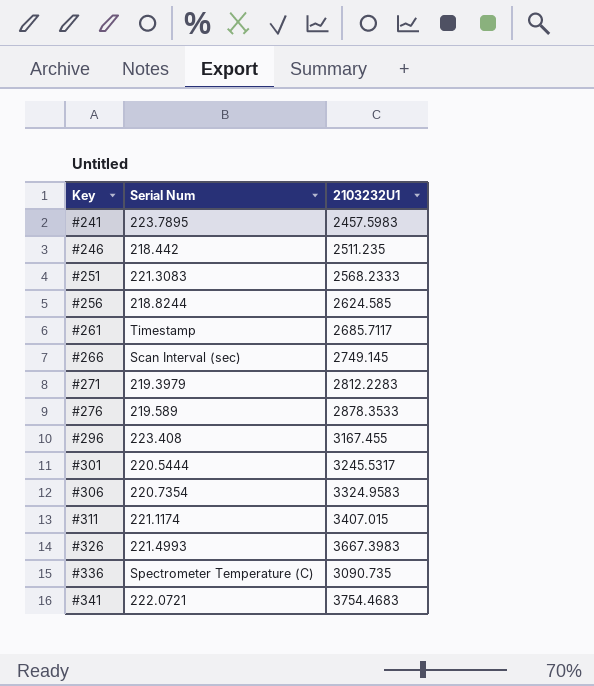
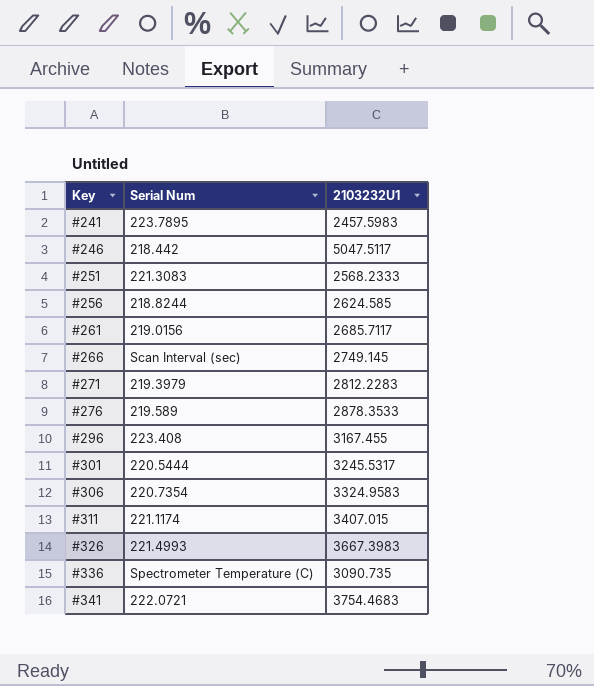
#246 | 2103232U1: 2511.235 -> 5047.5117
#261 | Serial Num: Timestamp -> 219.0156

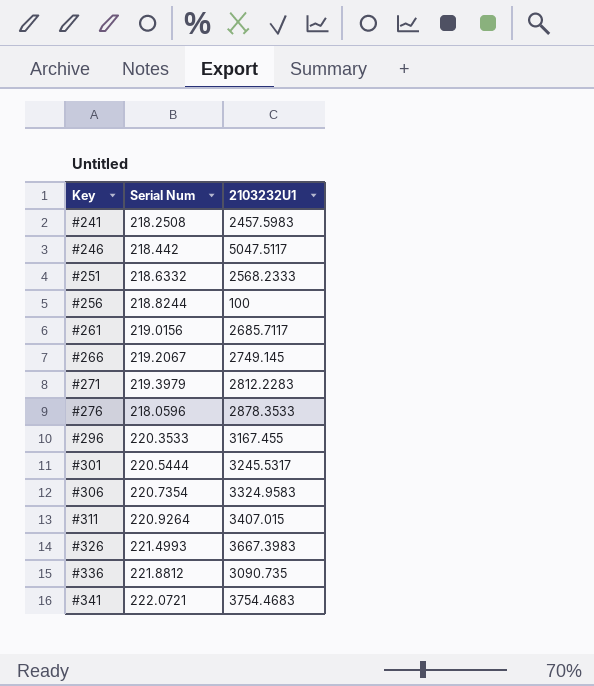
#241 | Serial Num: 223.7895 -> 218.2508
#251 | Serial Num: 221.3083 -> 218.6332
#256 | 2103232U1: 2624.585 -> 100
#266 | Serial Num: Scan Interval (sec) -> 219.2067
#276 | Serial Num: 219.589 -> 218.0596
#296 | Serial Num: 223.408 -> 220.3533
#311 | Serial Num: 221.1174 -> 220.9264
#336 | Serial Num: Spectrometer Temperature (C) -> 221.8812

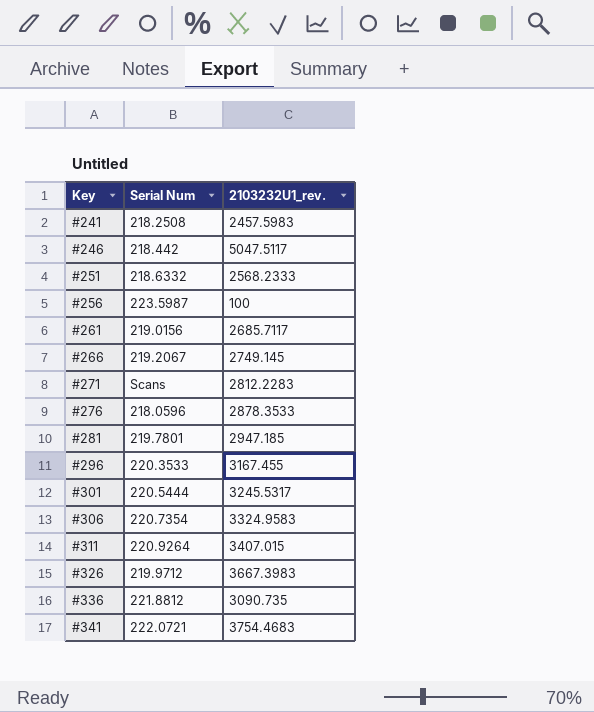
column name: 2103232U1 -> 2103232U1_rev.
#256 | Serial Num: 218.8244 -> 223.5987
#271 | Serial Num: 219.3979 -> Scans
row #281: none -> 219.7801 | 2947.185
#326 | Serial Num: 221.4993 -> 219.9712

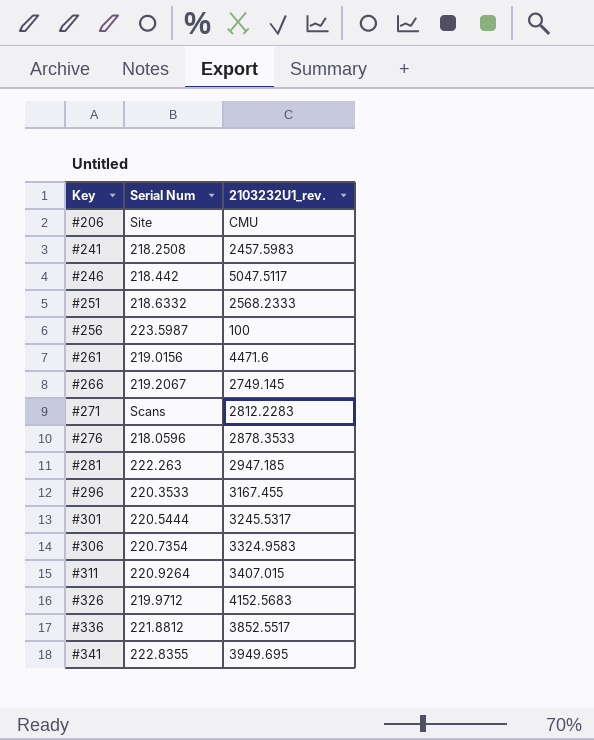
row #206: none -> Site | CMU
#261 | 2103232U1_rev.: 2685.7117 -> 4471.6
#281 | Serial Num: 219.7801 -> 222.263
#326 | 2103232U1_rev.: 3667.3983 -> 4152.5683
#336 | 2103232U1_rev.: 3090.735 -> 3852.5517
#341 | Serial Num: 222.0721 -> 222.8355
#341 | 2103232U1_rev.: 3754.4683 -> 3949.695

